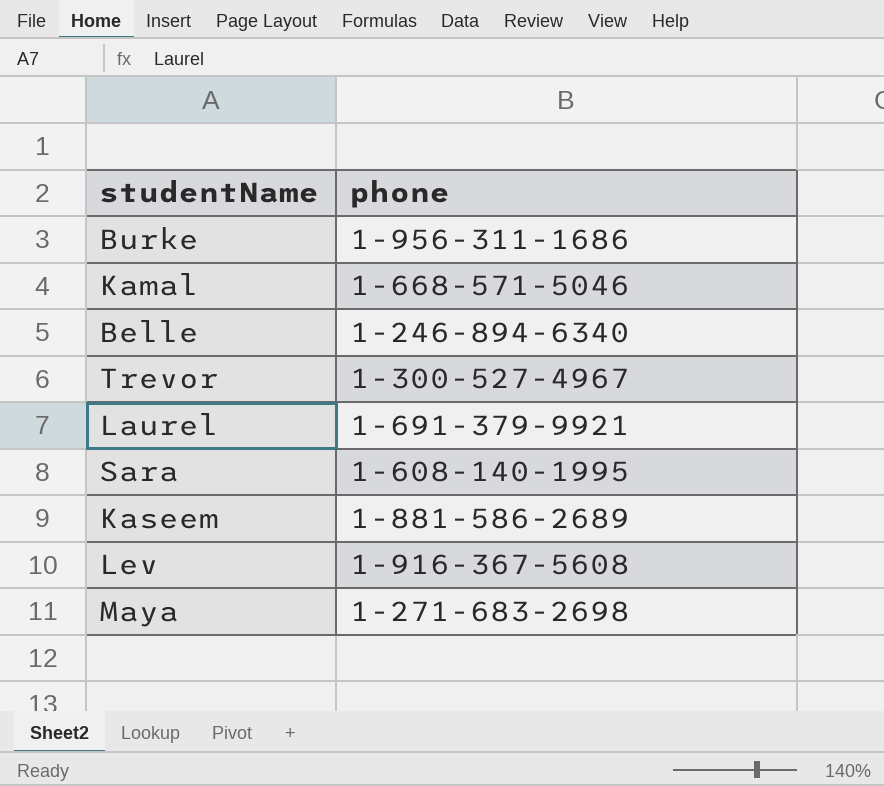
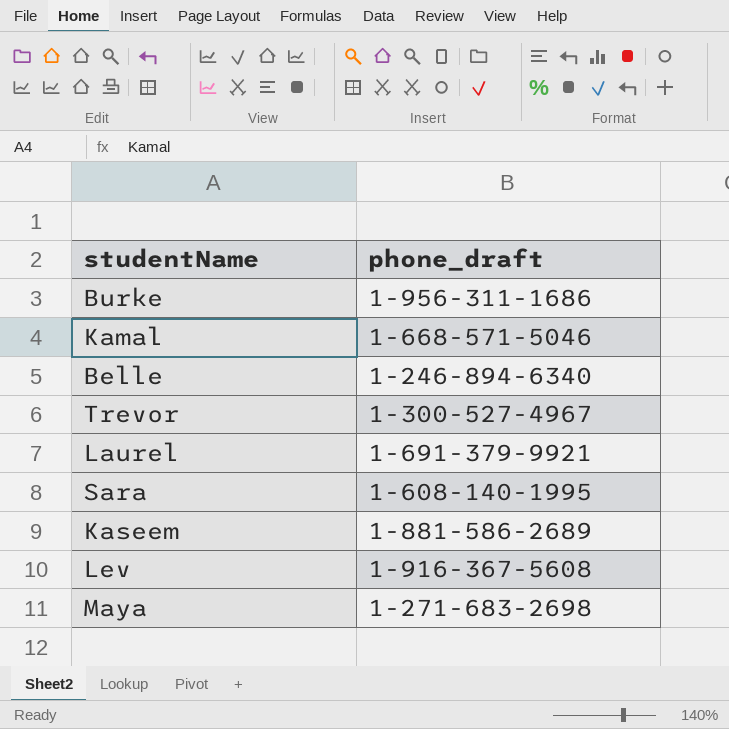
column name: phone -> phone_draft

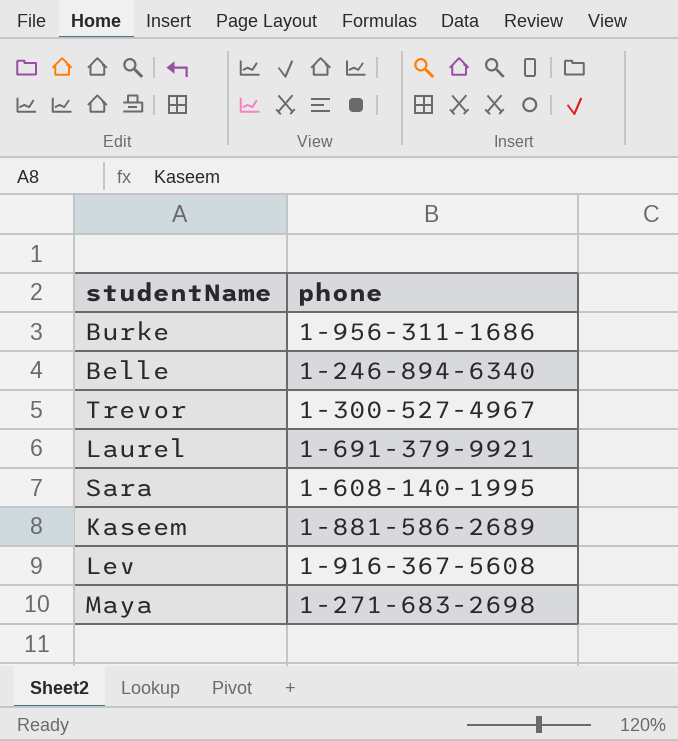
column name: phone_draft -> phone
row Kamal: 1-668-571-5046 -> none

